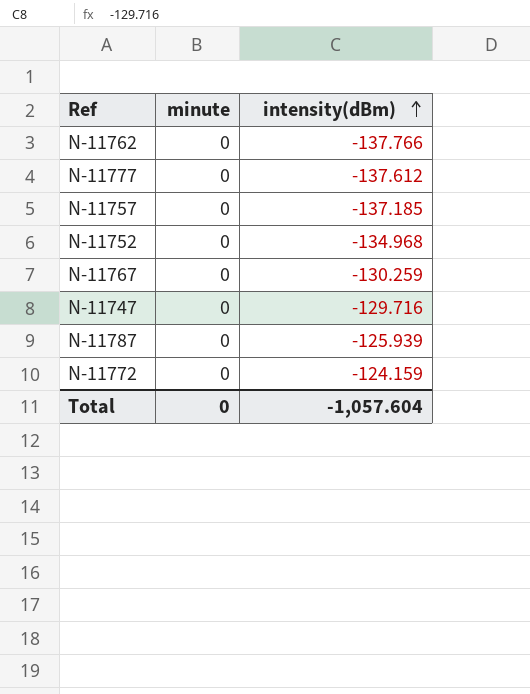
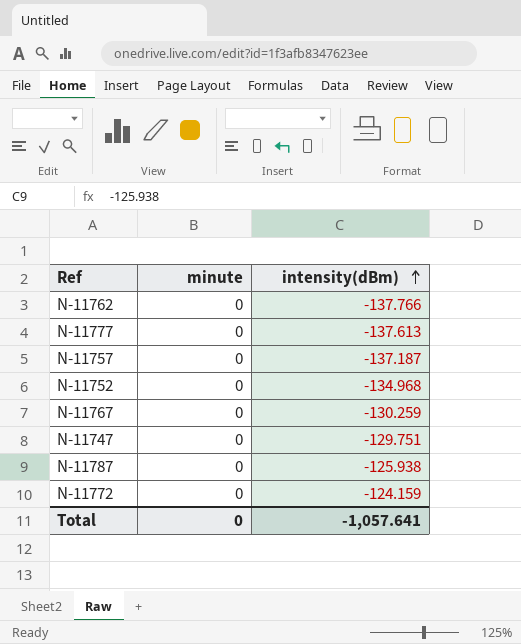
N-11777 | intensity(dBm): -137.612 -> -137.613
N-11757 | intensity(dBm): -137.185 -> -137.187
N-11747 | intensity(dBm): -129.716 -> -129.751
N-11787 | intensity(dBm): -125.939 -> -125.938
Total | intensity(dBm): -1,057.604 -> -1,057.641

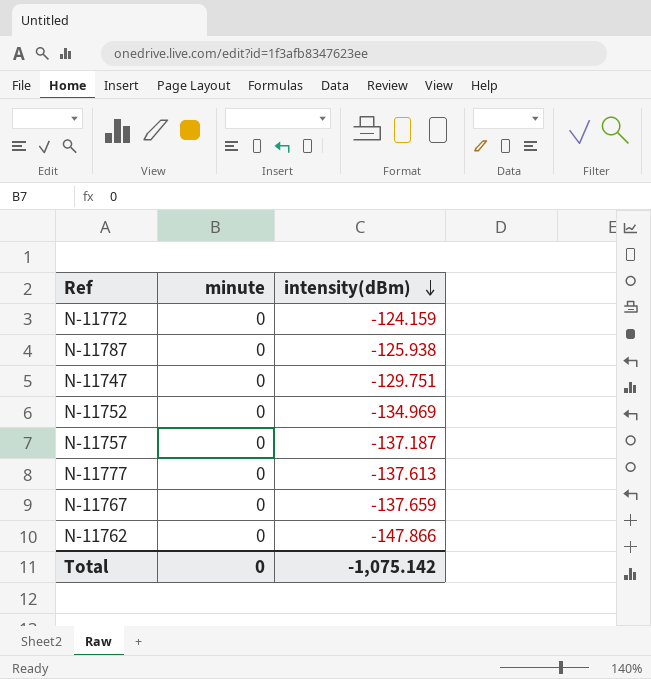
row order: intensity(dBm) ascending -> intensity(dBm) descending
N-11752 | intensity(dBm): -134.968 -> -134.969
N-11767 | intensity(dBm): -130.259 -> -137.659
N-11762 | intensity(dBm): -137.766 -> -147.866
Total | intensity(dBm): -1,057.641 -> -1,075.142

